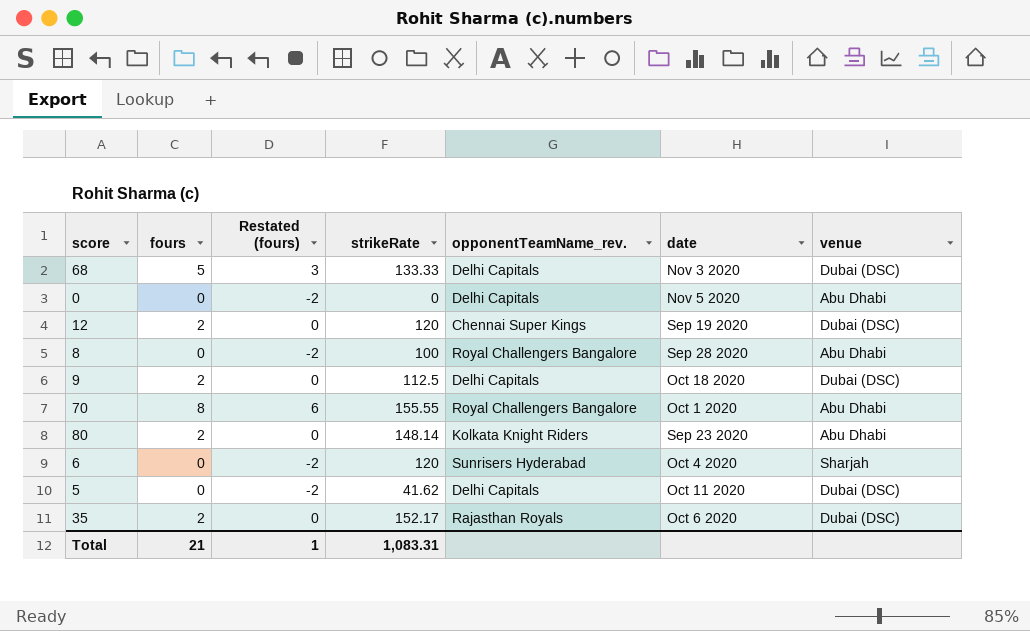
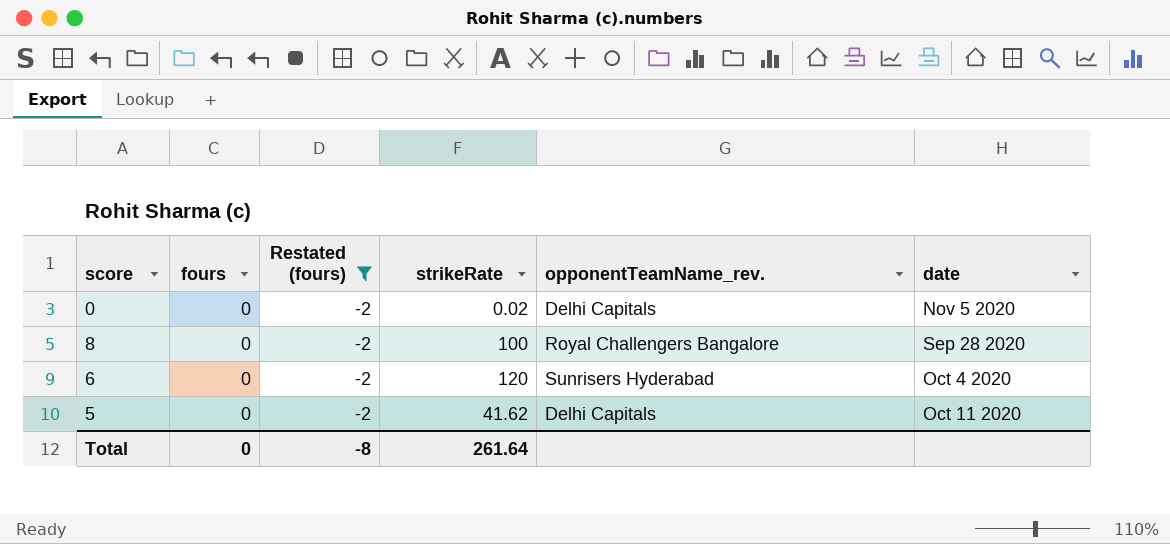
filter: none -> Restated (fours) = -2
column venue | position: 7 -> none
0 | strikeRate: 0 -> 0.02
Total | fours: 21 -> 0
Total | Restated (fours): 1 -> -8
Total | strikeRate: 1,083.31 -> 261.64

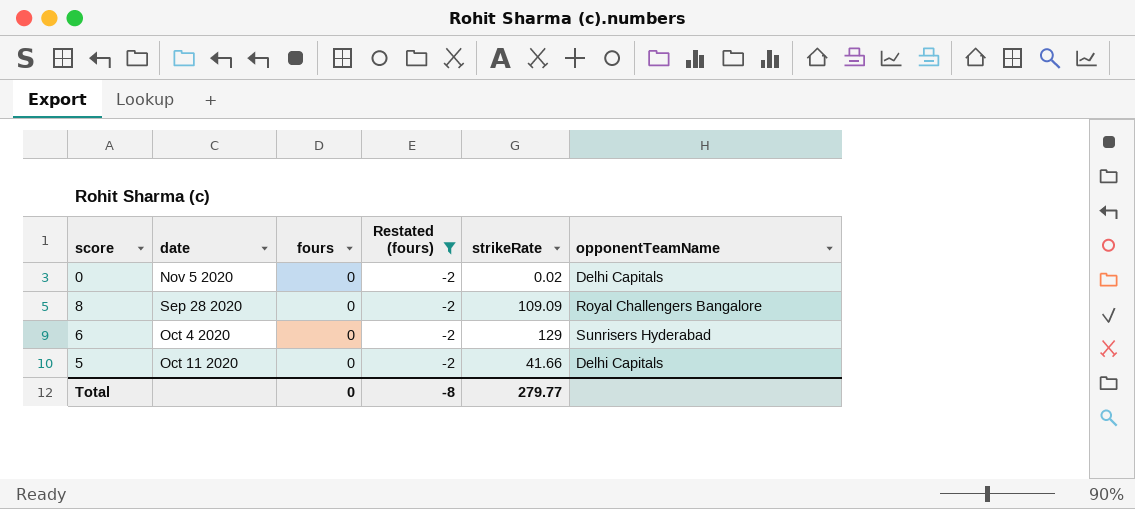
column date | position: 6 -> 2
column name: opponentTeamName_rev. -> opponentTeamName
8 | strikeRate: 100 -> 109.09
6 | strikeRate: 120 -> 129
5 | strikeRate: 41.62 -> 41.66
Total | strikeRate: 261.64 -> 279.77

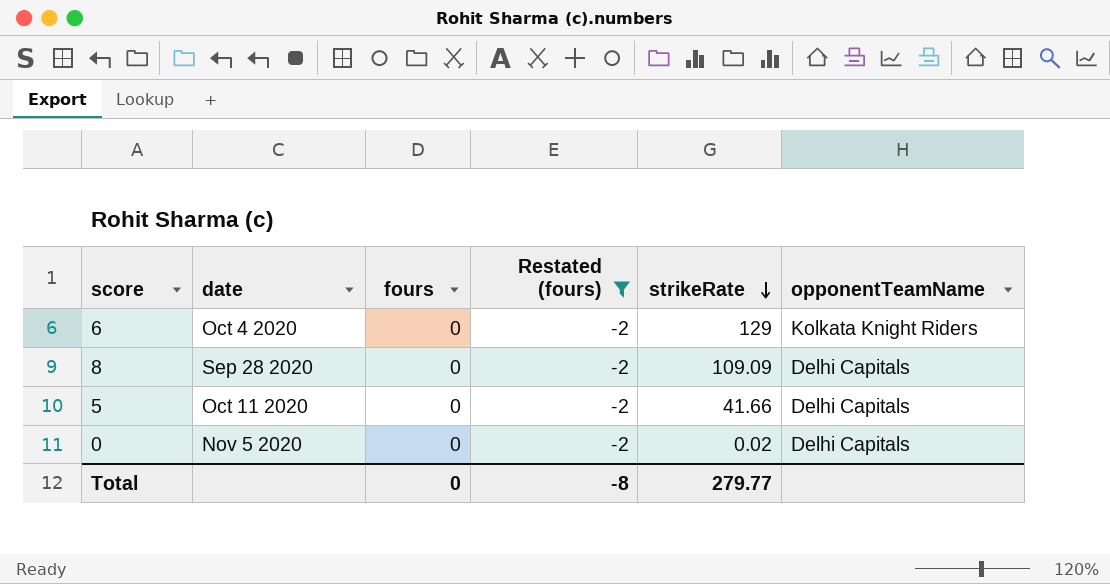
row order: none -> strikeRate descending
6 | opponentTeamName: Sunrisers Hyderabad -> Kolkata Knight Riders
8 | opponentTeamName: Royal Challengers Bangalore -> Delhi Capitals

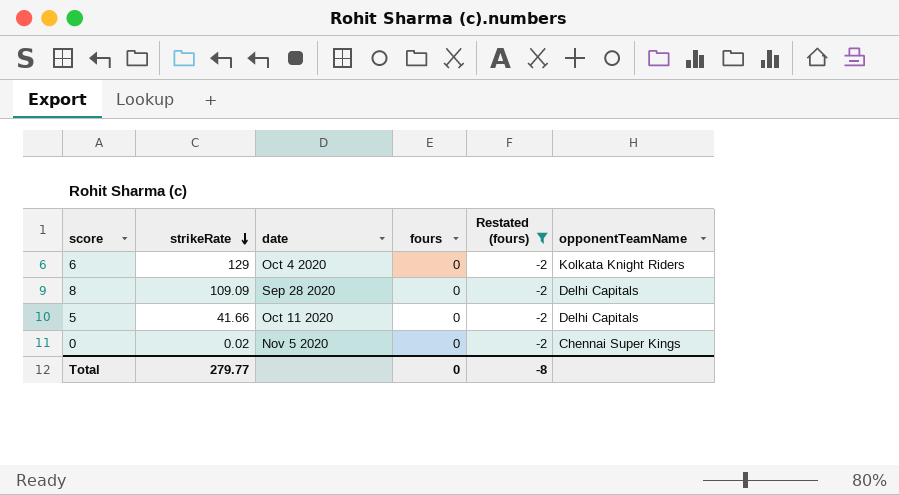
column strikeRate | position: 5 -> 2
0 | opponentTeamName: Delhi Capitals -> Chennai Super Kings

